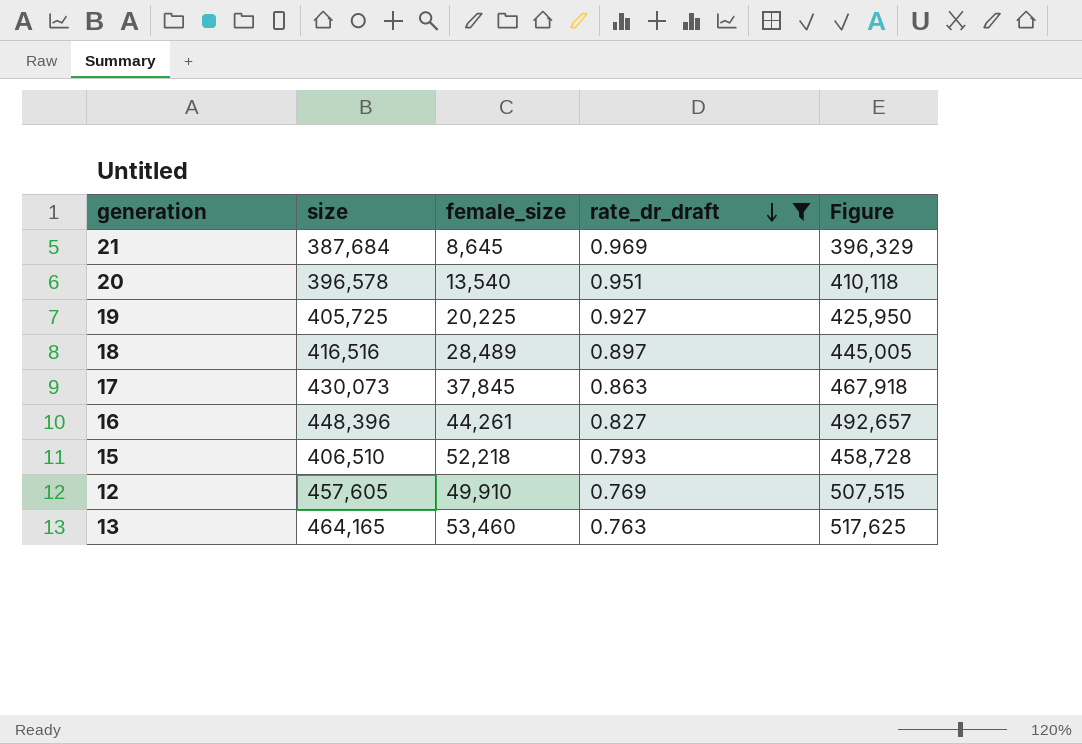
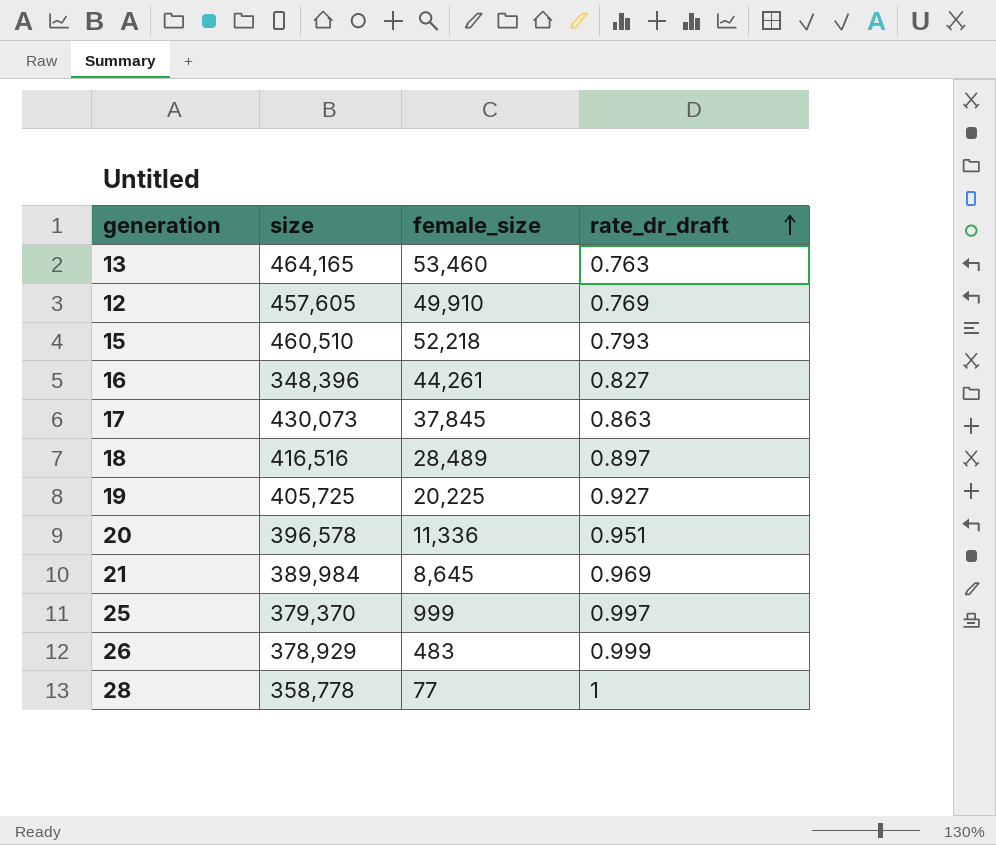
filter: rate_dr_draft <= 0.969 -> none
row order: rate_dr_draft descending -> rate_dr_draft ascending
column Figure | formula: [size] + [female_size] -> none
15 | size: 406,510 -> 460,510
16 | size: 448,396 -> 348,396
20 | female_size: 13,540 -> 11,336
21 | size: 387,684 -> 389,984

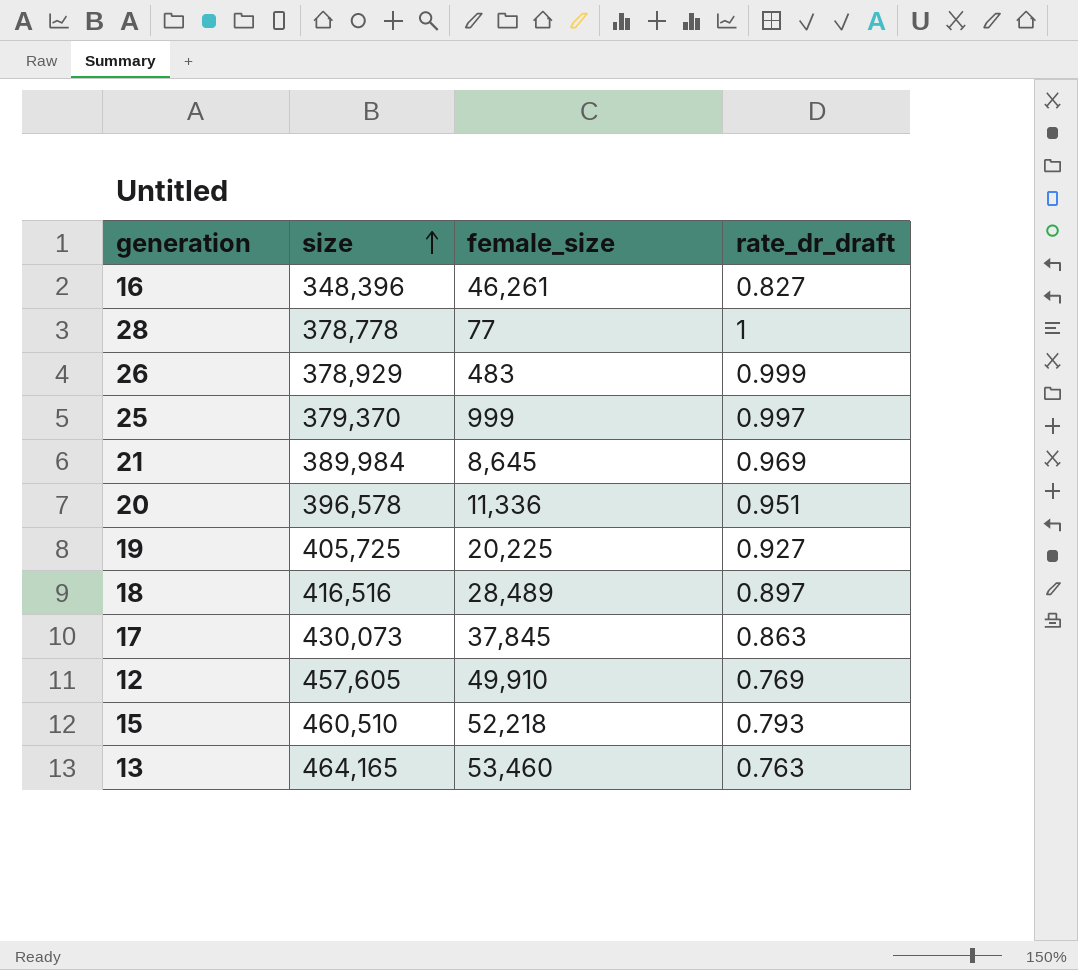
row order: rate_dr_draft ascending -> size ascending
16 | female_size: 44,261 -> 46,261
28 | size: 358,778 -> 378,778

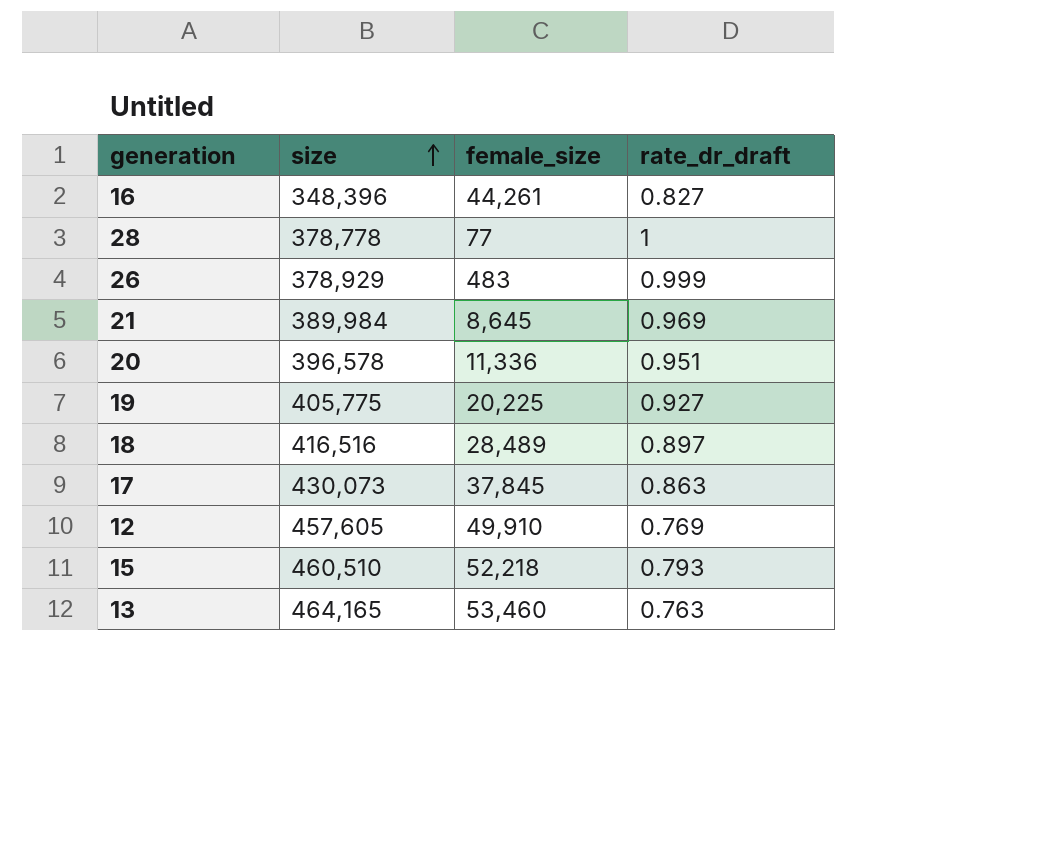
row 25: 379,370 | 999 | 0.997 -> none
16 | female_size: 46,261 -> 44,261
19 | size: 405,725 -> 405,775

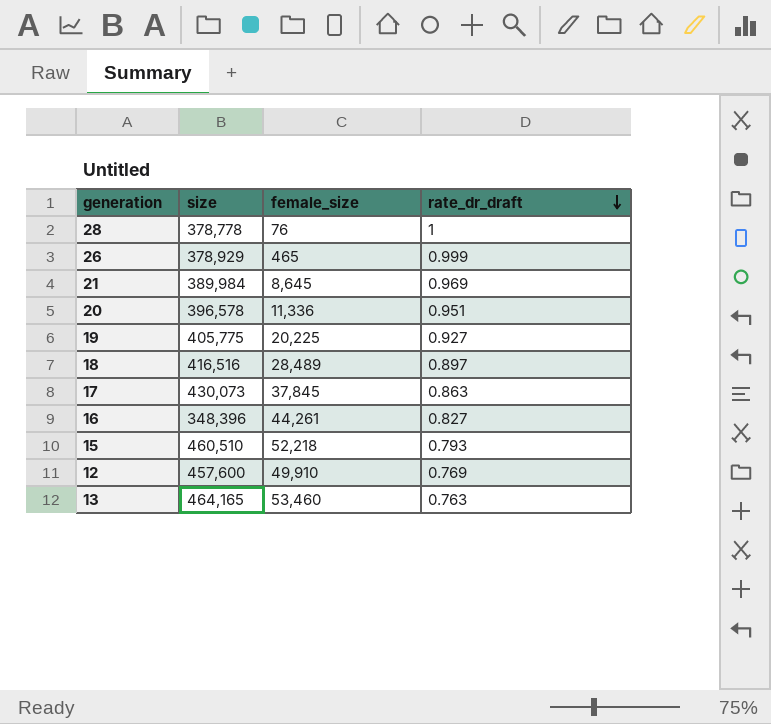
row order: size ascending -> rate_dr_draft descending
28 | female_size: 77 -> 76
26 | female_size: 483 -> 465
12 | size: 457,605 -> 457,600

